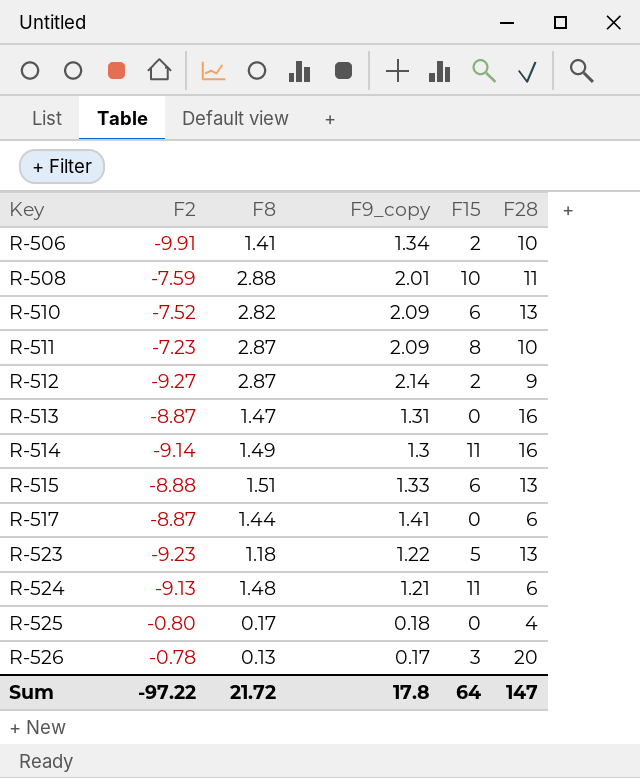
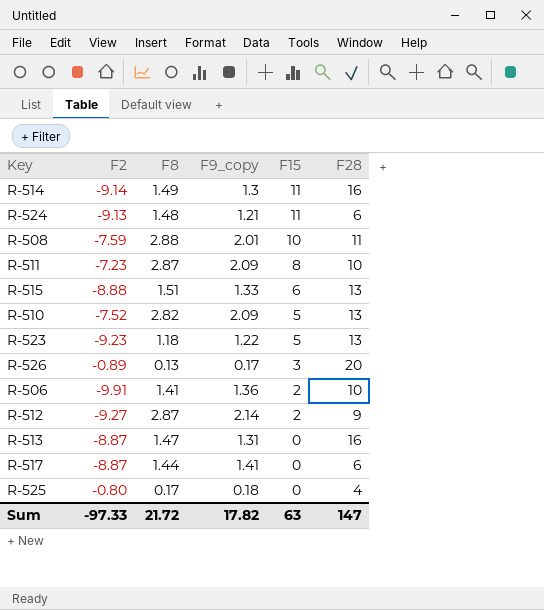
row order: Key ascending -> F15 descending
R-510 | F15: 6 -> 5
R-526 | F2: -0.78 -> -0.89
R-506 | F9_copy: 1.34 -> 1.36
Sum | F2: -97.22 -> -97.33
Sum | F9_copy: 17.8 -> 17.82
Sum | F15: 64 -> 63

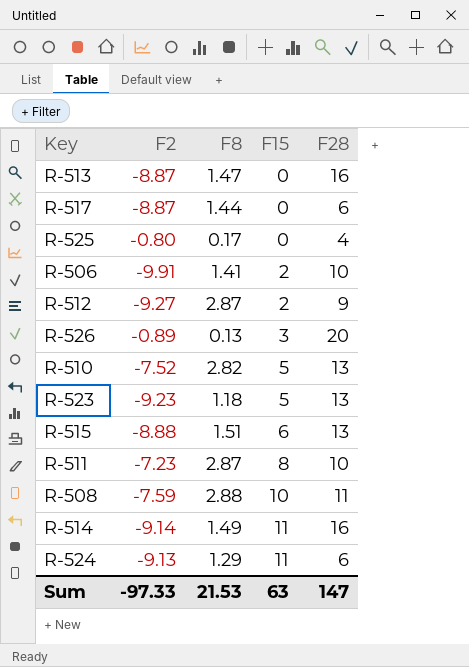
row order: F15 descending -> F15 ascending
column F9_copy | position: 4 -> none
R-524 | F8: 1.48 -> 1.29
Sum | F8: 21.72 -> 21.53

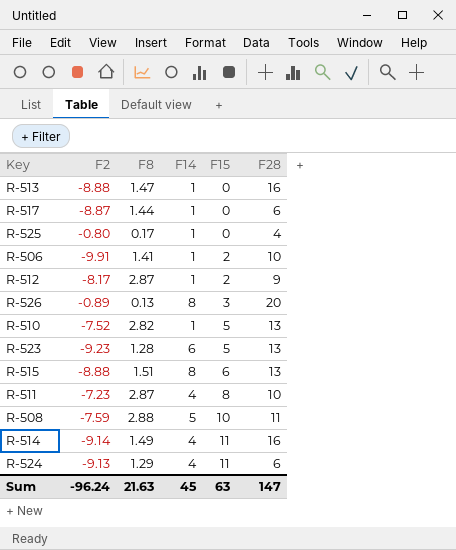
column F14 | position: none -> 4
R-513 | F2: -8.87 -> -8.88
R-512 | F2: -9.27 -> -8.17
R-523 | F8: 1.18 -> 1.28
Sum | F2: -97.33 -> -96.24
Sum | F8: 21.53 -> 21.63

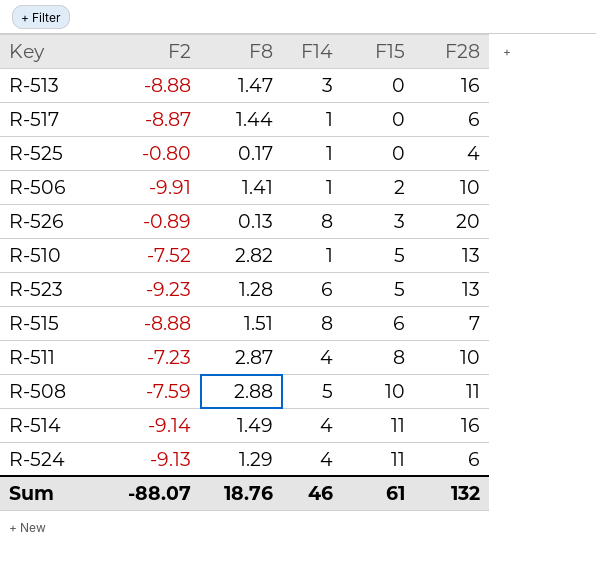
row R-512: -8.17 | 2.87 | 1 | 2 | 9 -> none
R-513 | F14: 1 -> 3
R-515 | F28: 13 -> 7
Sum | F2: -96.24 -> -88.07
Sum | F8: 21.63 -> 18.76
Sum | F14: 45 -> 46
Sum | F15: 63 -> 61
Sum | F28: 147 -> 132

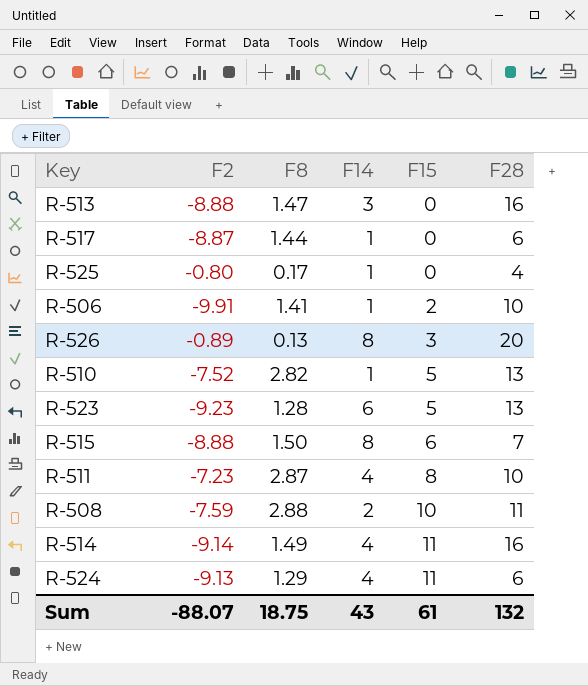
R-515 | F8: 1.51 -> 1.50
R-508 | F14: 5 -> 2
Sum | F8: 18.76 -> 18.75
Sum | F14: 46 -> 43

